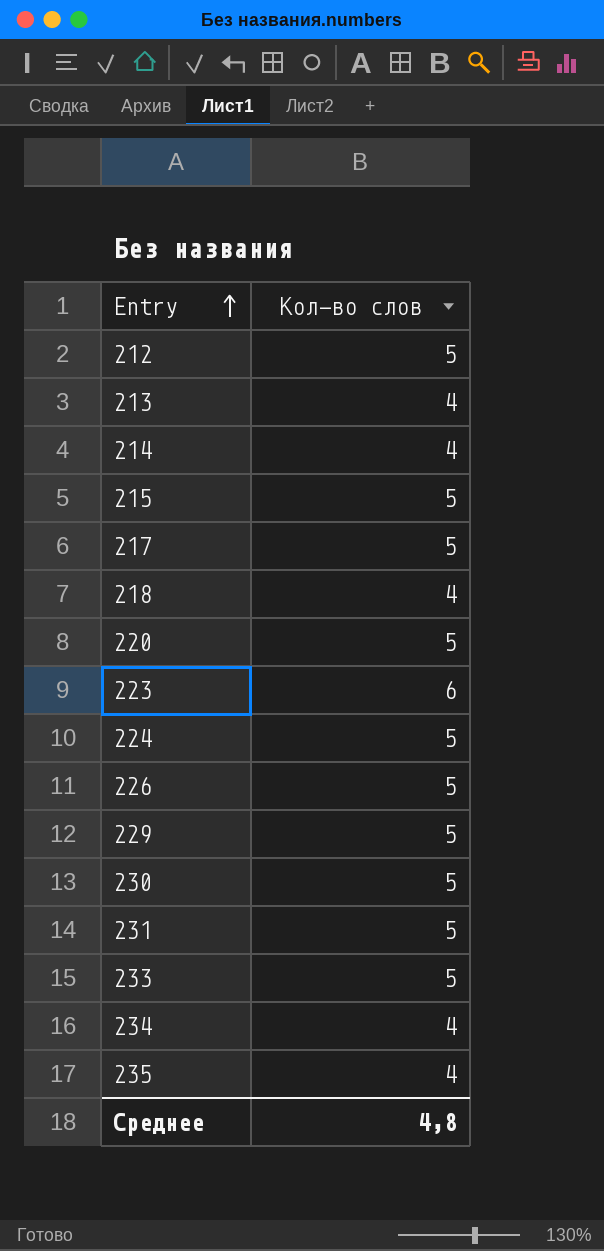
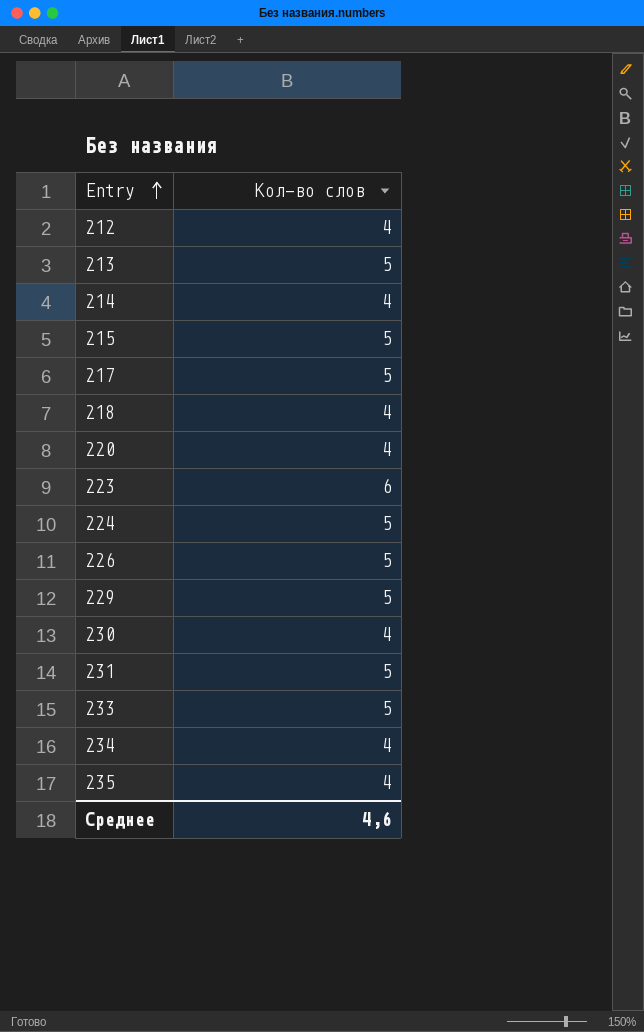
212 | Кол-во слов: 5 -> 4
213 | Кол-во слов: 4 -> 5
220 | Кол-во слов: 5 -> 4
230 | Кол-во слов: 5 -> 4
Среднее | Кол-во слов: 4,8 -> 4,6

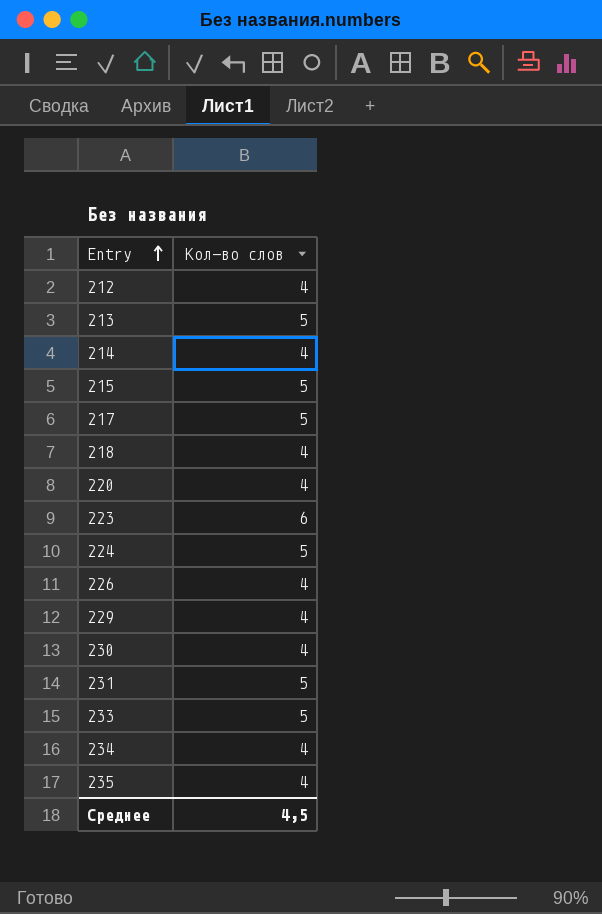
226 | Кол-во слов: 5 -> 4
229 | Кол-во слов: 5 -> 4
Среднее | Кол-во слов: 4,6 -> 4,5

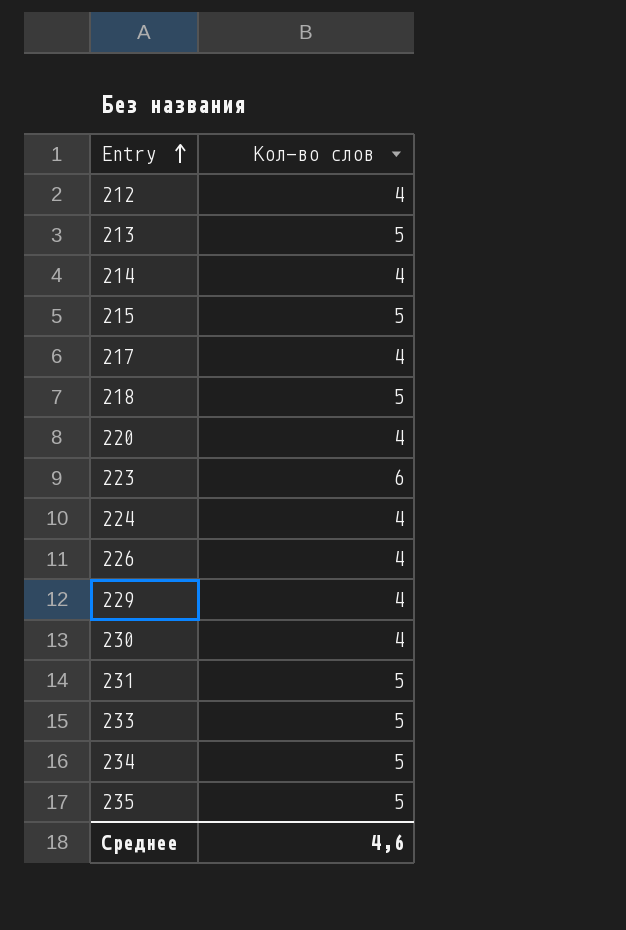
217 | Кол-во слов: 5 -> 4
218 | Кол-во слов: 4 -> 5
224 | Кол-во слов: 5 -> 4
234 | Кол-во слов: 4 -> 5
235 | Кол-во слов: 4 -> 5
Среднее | Кол-во слов: 4,5 -> 4,6

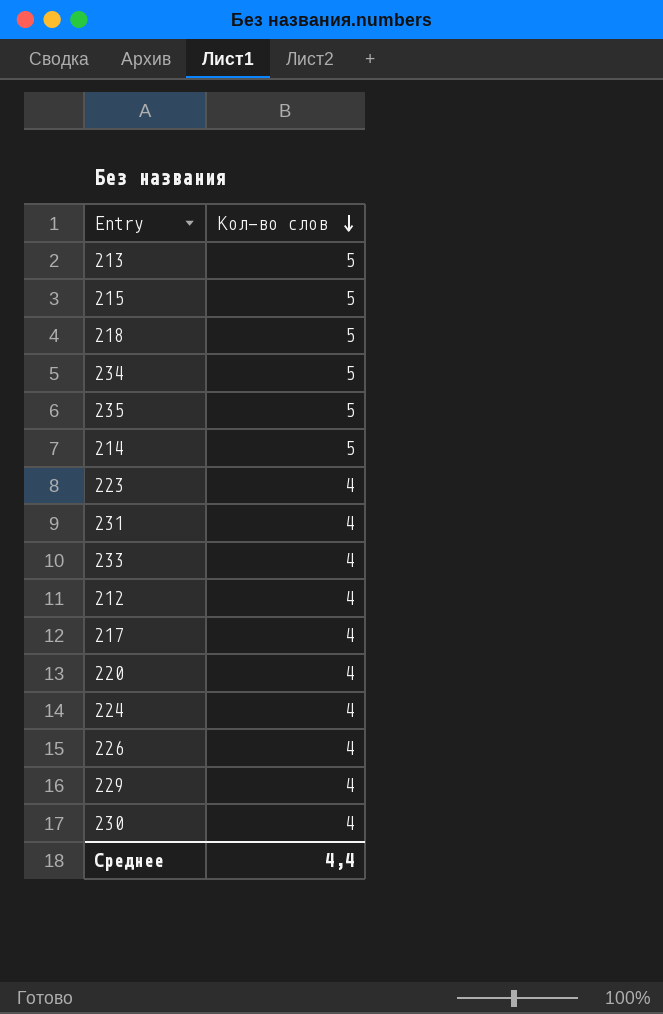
row order: Entry ascending -> Кол-во слов descending
214 | Кол-во слов: 4 -> 5
223 | Кол-во слов: 6 -> 4
231 | Кол-во слов: 5 -> 4
233 | Кол-во слов: 5 -> 4
Среднее | Кол-во слов: 4,6 -> 4,4

